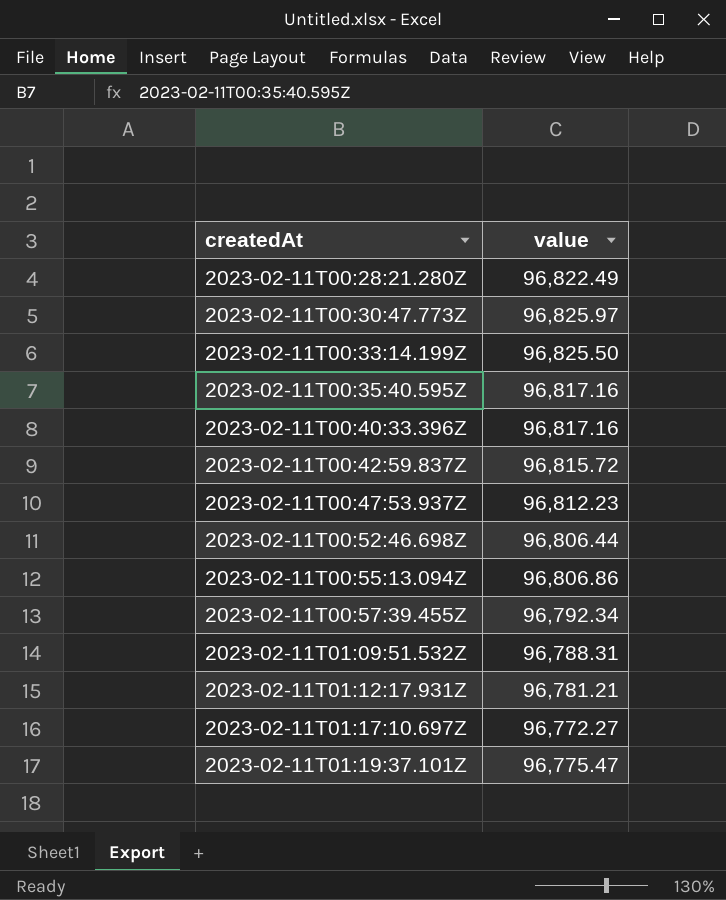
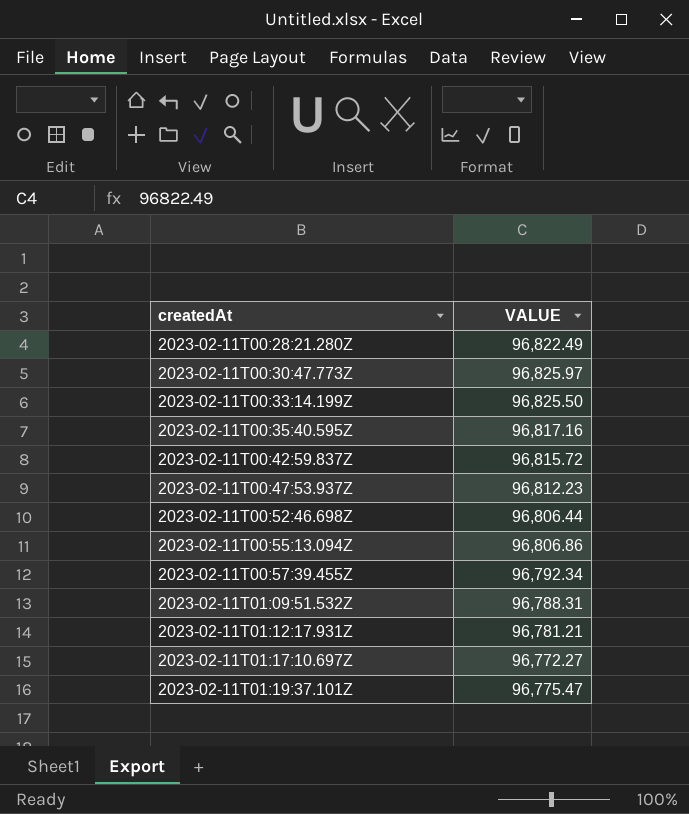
column name: value -> VALUE
row 2023-02-11T00:40:33.396Z: 96,817.16 -> none

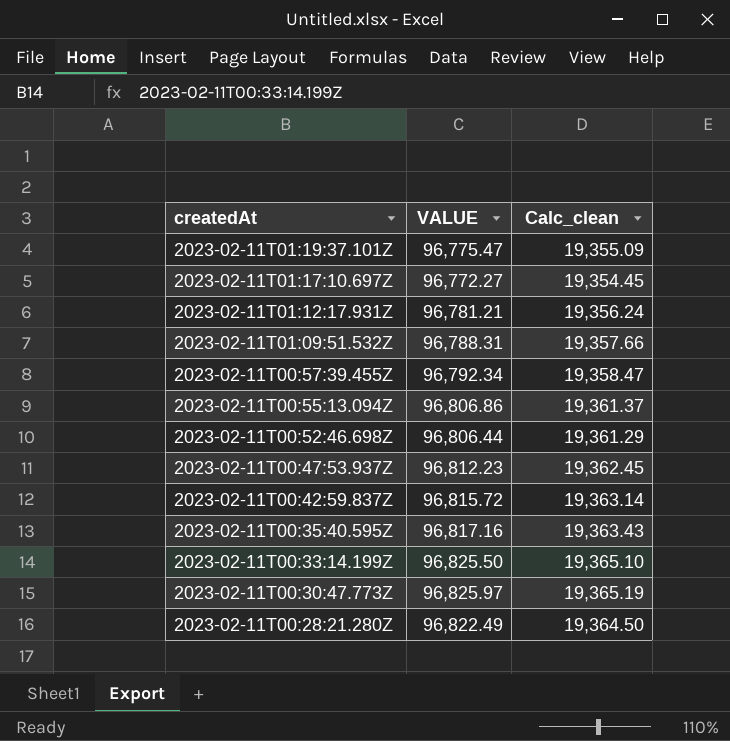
row order: createdAt ascending -> createdAt descending
column Calc_clean | formula: none -> [VALUE] * 0.2

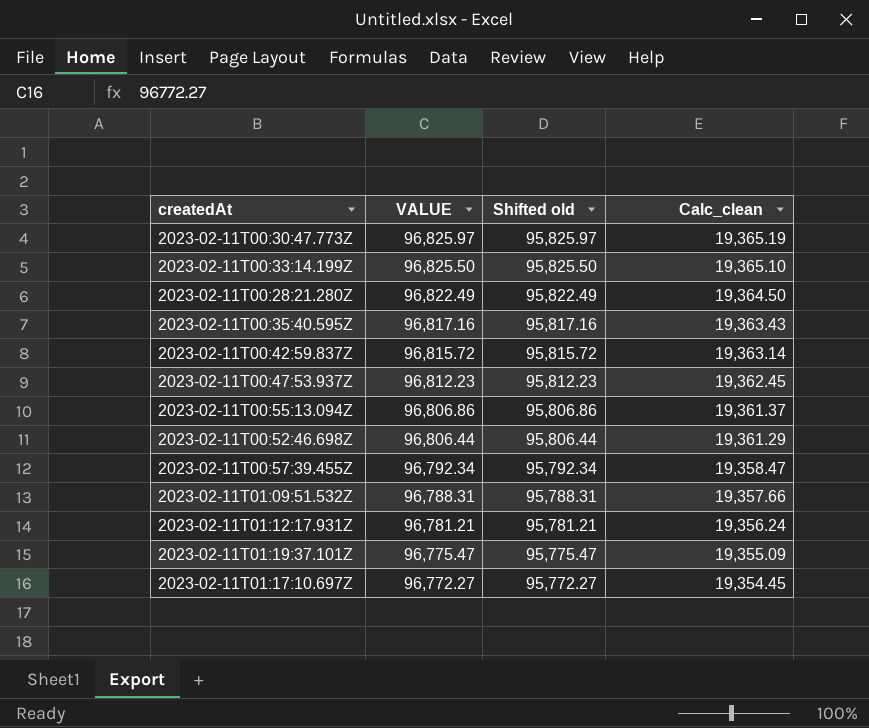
row order: createdAt descending -> VALUE descending
column Shifted old | formula: none -> [VALUE] - 1000

